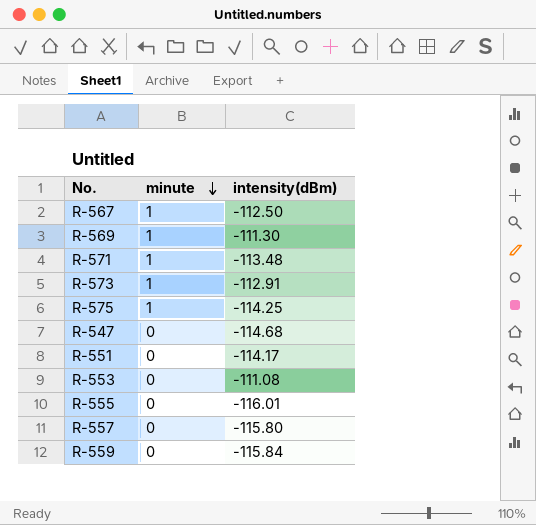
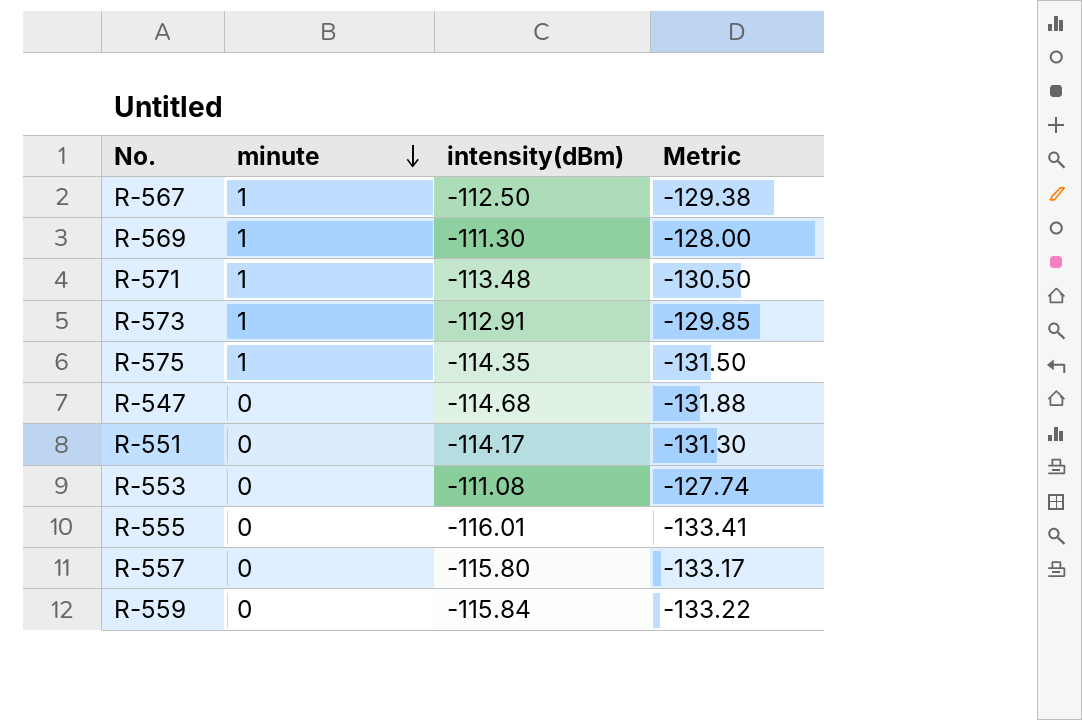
column Metric | formula: none -> [intensity(dBm)] * 1.15
R-575 | intensity(dBm): -114.25 -> -114.35

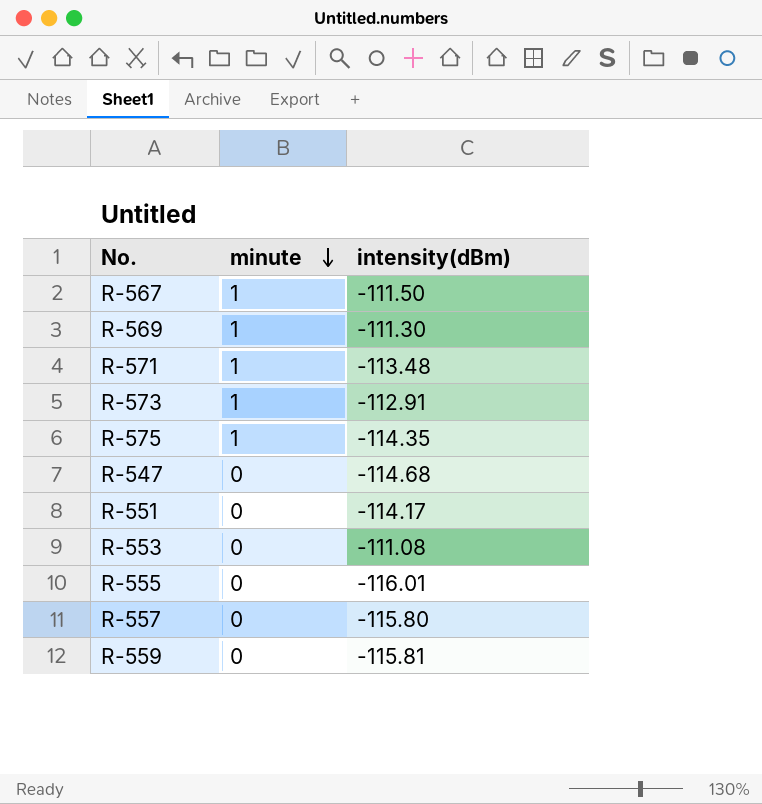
column Metric | formula: [intensity(dBm)] * 1.15 -> none
R-567 | intensity(dBm): -112.50 -> -111.50
R-559 | intensity(dBm): -115.84 -> -115.81

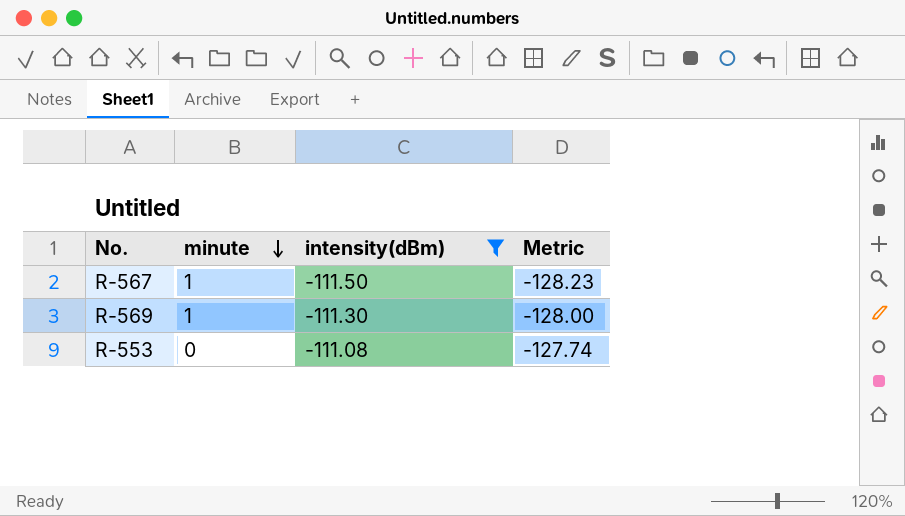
filter: none -> intensity(dBm) >= -111.50
column Metric | formula: none -> [intensity(dBm)] * 1.15

